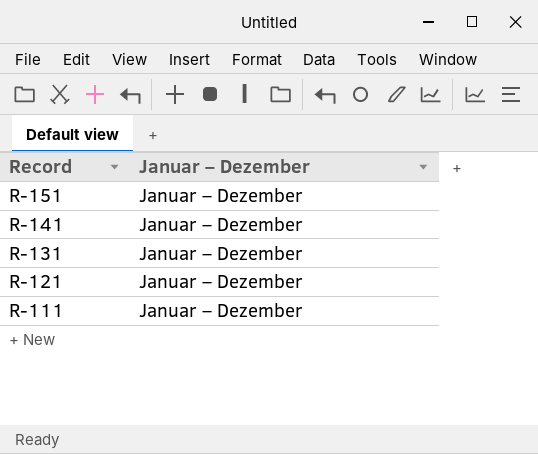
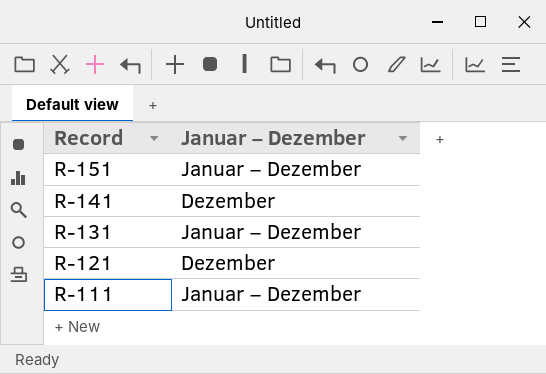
R-141 | Januar – Dezember: Januar – Dezember -> Dezember
R-121 | Januar – Dezember: Januar – Dezember -> Dezember

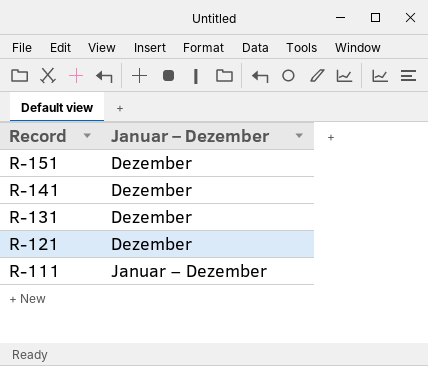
R-151 | Januar – Dezember: Januar – Dezember -> Dezember
R-131 | Januar – Dezember: Januar – Dezember -> Dezember

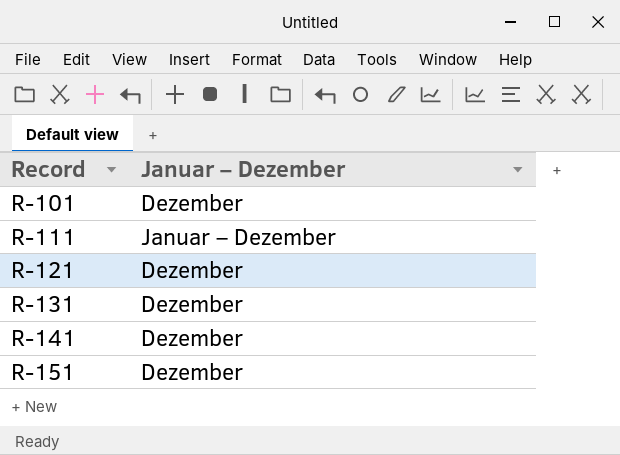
row order: Record descending -> Record ascending
row R-101: none -> Dezember

